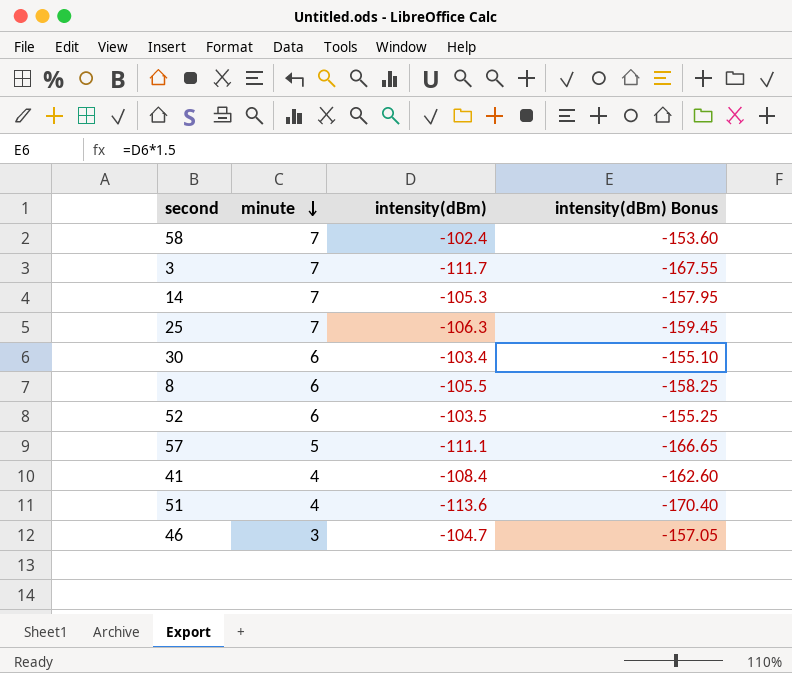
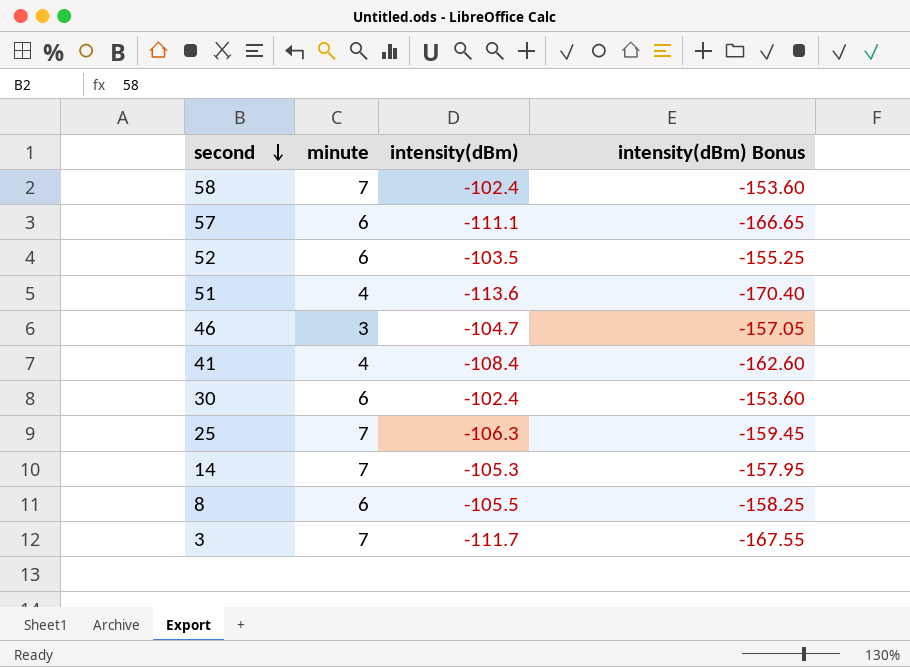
row order: minute descending -> second descending
57 | minute: 5 -> 6
30 | intensity(dBm): -103.4 -> -102.4
30 | intensity(dBm) Bonus: -155.10 -> -153.60

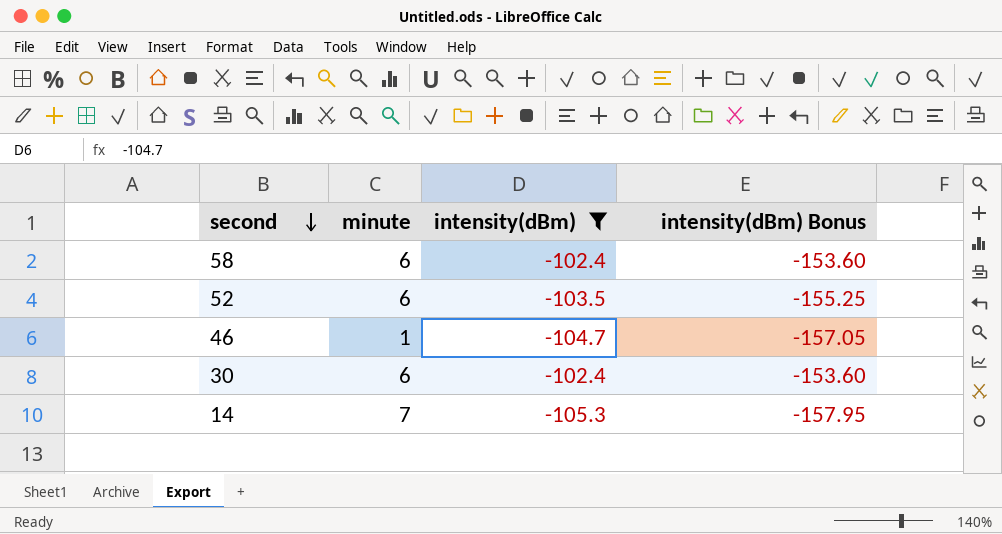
filter: none -> intensity(dBm) >= -105.3
58 | minute: 7 -> 6
46 | minute: 3 -> 1

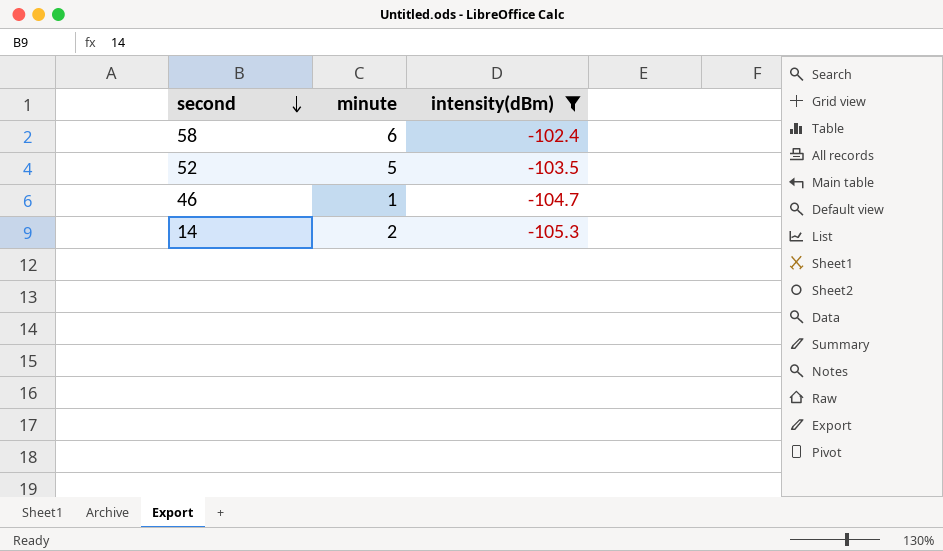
column intensity(dBm) Bonus | formula: [intensity(dBm)] * 1.5 -> none
row 30: 6 | -102.4 | -153.60 -> none
52 | minute: 6 -> 5
14 | minute: 7 -> 2

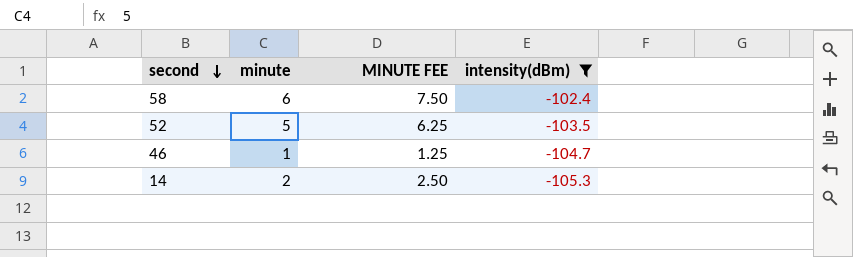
column MINUTE FEE | formula: none -> [minute] * 1.25

